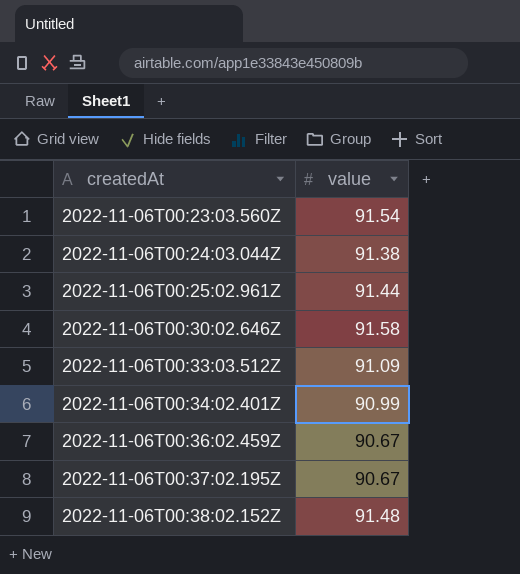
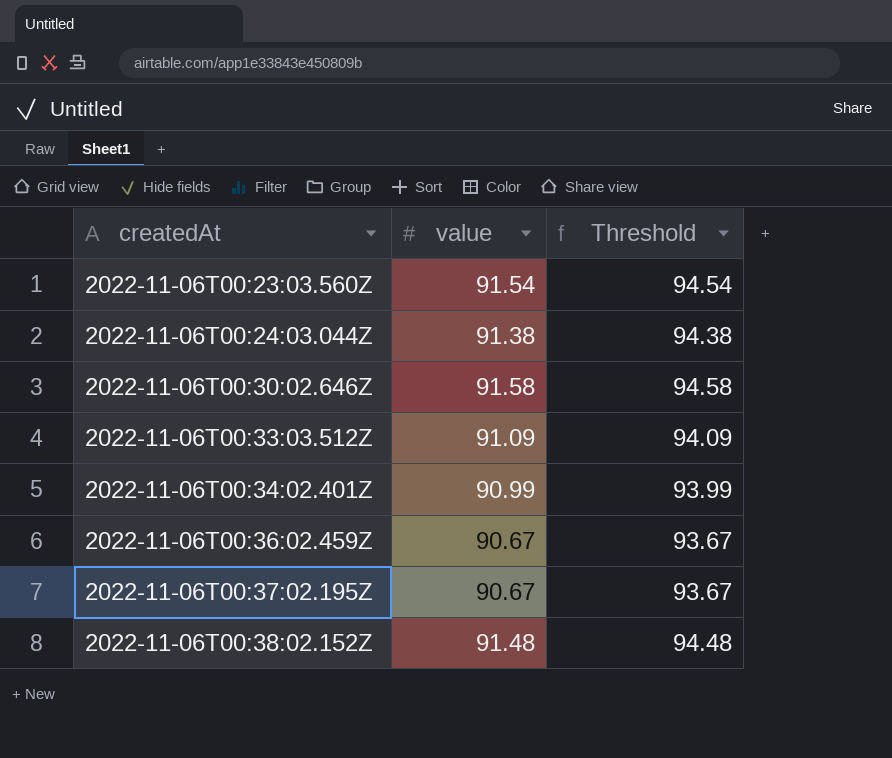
column Threshold | formula: none -> [value] + 3
row 2022-11-06T00:25:02.961Z: 91.44 -> none

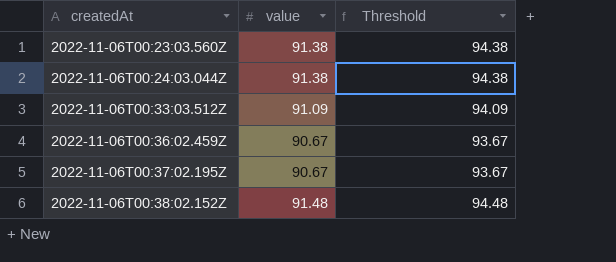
row 2022-11-06T00:30:02.646Z: 91.58 | 94.58 -> none
row 2022-11-06T00:34:02.401Z: 90.99 | 93.99 -> none
2022-11-06T00:23:03.560Z | value: 91.54 -> 91.38
2022-11-06T00:23:03.560Z | Threshold: 94.54 -> 94.38

